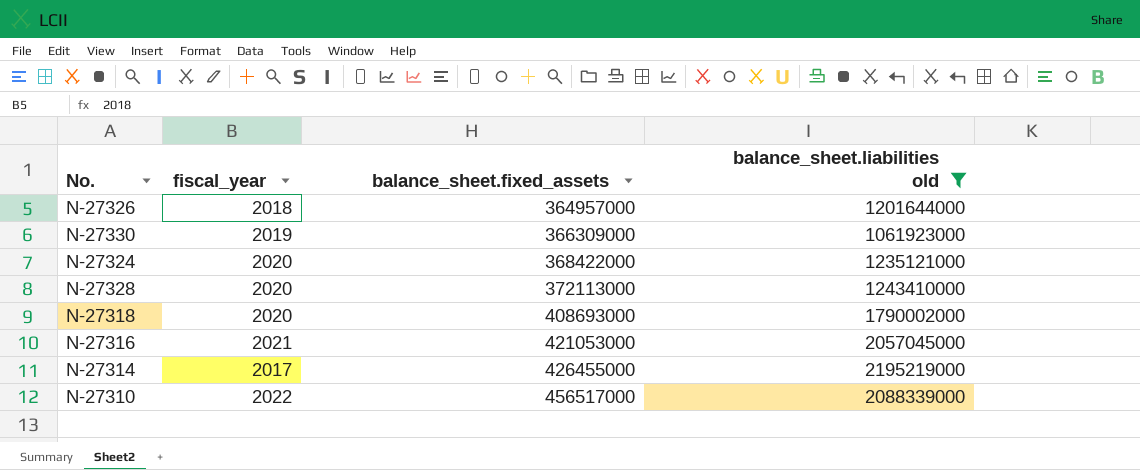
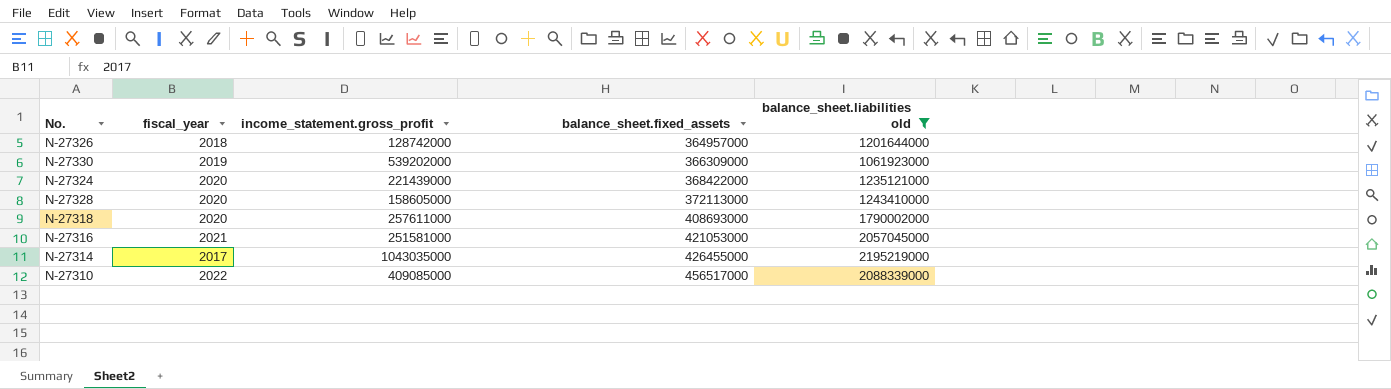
column income_statement.gross_profit | position: none -> 3

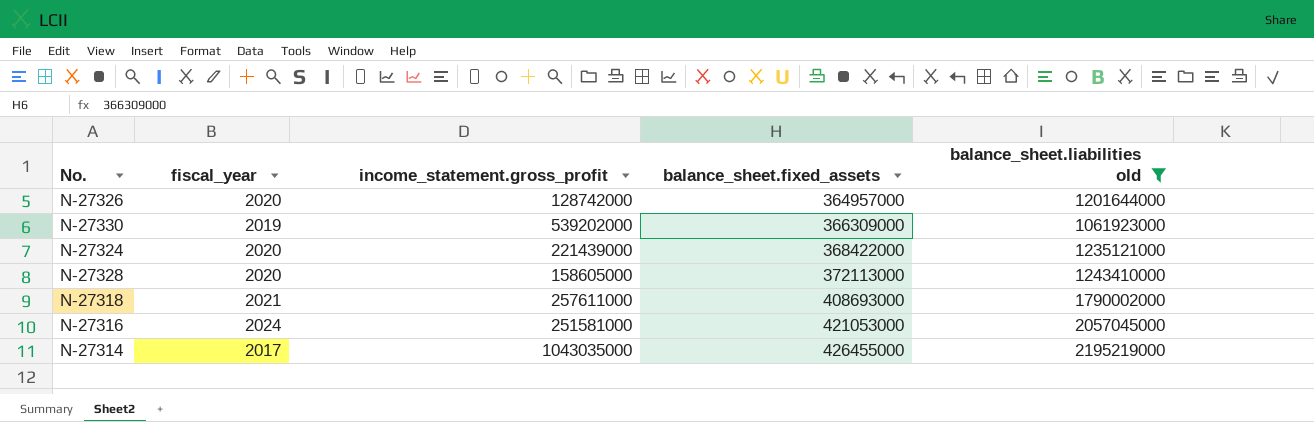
row N-27310: 2022 | 409085000 | 456517000 | 2088339000 -> none
N-27326 | fiscal_year: 2018 -> 2020
N-27318 | fiscal_year: 2020 -> 2021
N-27316 | fiscal_year: 2021 -> 2024

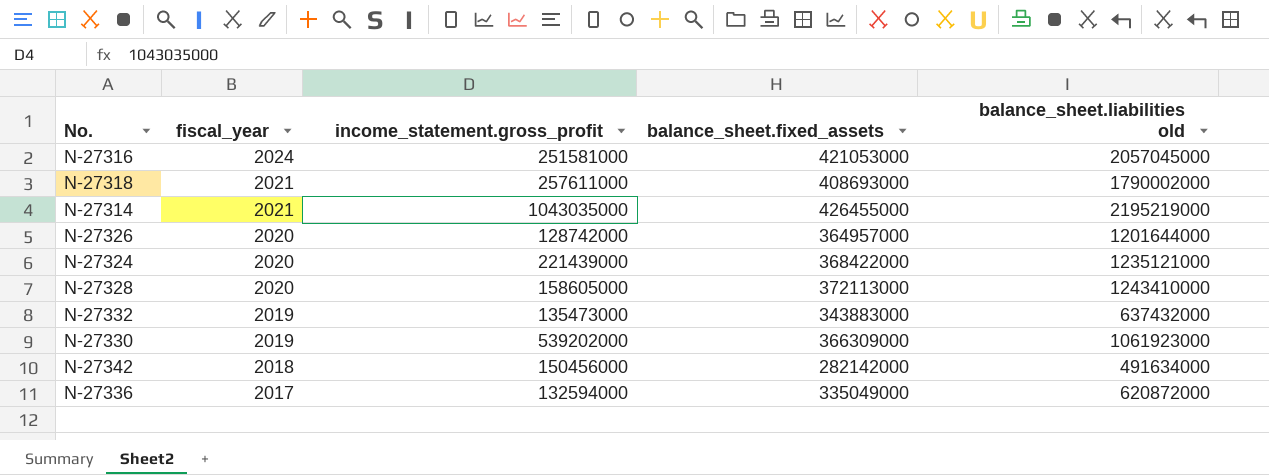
filter: balance_sheet.liabilities old >= 1061923000 -> none
row order: balance_sheet.fixed_assets ascending -> fiscal_year descending
N-27314 | fiscal_year: 2017 -> 2021

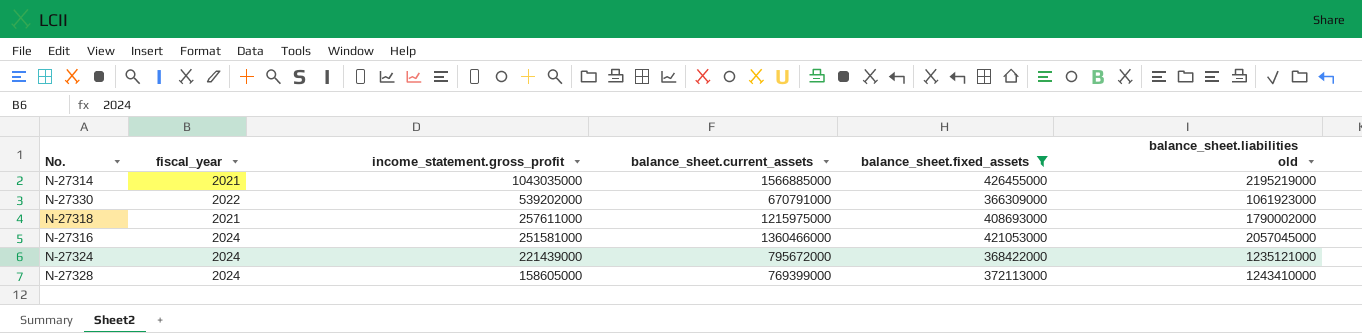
filter: none -> balance_sheet.fixed_assets >= 366309000
row order: fiscal_year descending -> income_statement.gross_profit descending
column balance_sheet.current_assets | position: none -> 4
N-27330 | fiscal_year: 2019 -> 2022
N-27324 | fiscal_year: 2020 -> 2024
N-27328 | fiscal_year: 2020 -> 2024

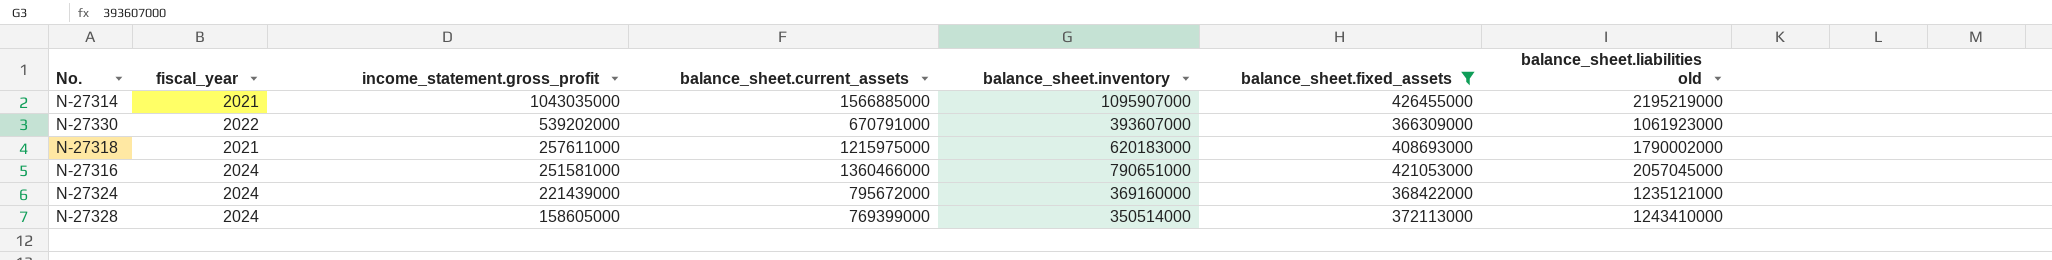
column balance_sheet.inventory | position: none -> 5

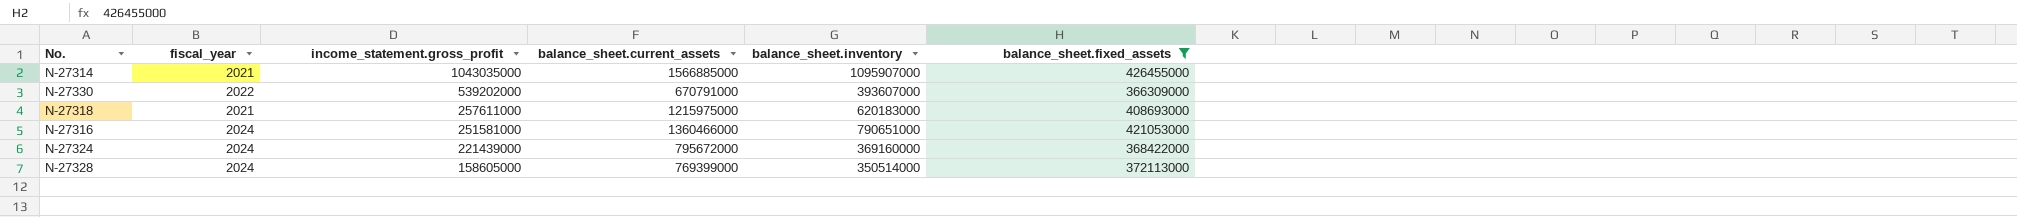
column balance_sheet.liabilities old | position: 7 -> none

